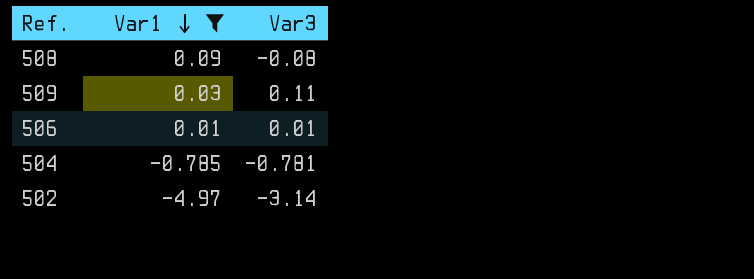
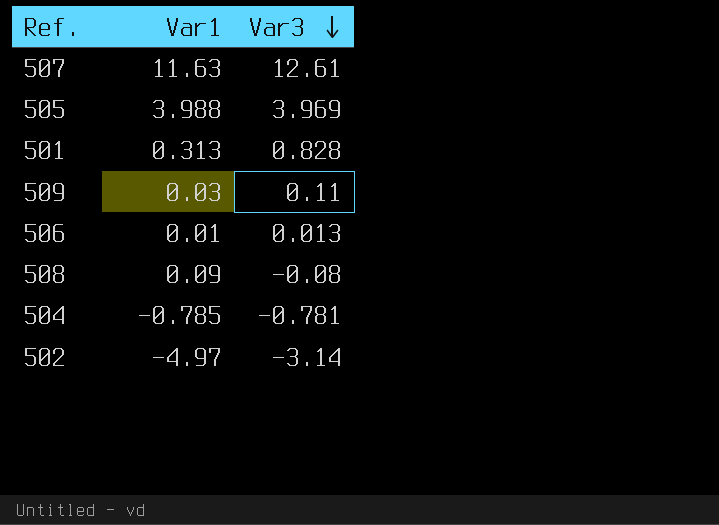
filter: Var1 <= 0.09 -> none
row order: Var1 descending -> Var3 descending
506 | Var3: 0.01 -> 0.013

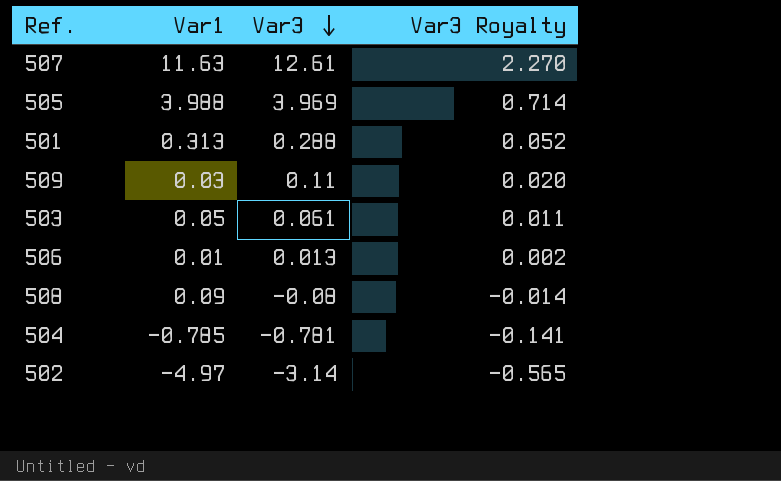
column Var3 Royalty | formula: none -> [Var3] * 0.18
501 | Var3: 0.828 -> 0.288
row 503: none -> 0.05 | 0.061 | 0.011

